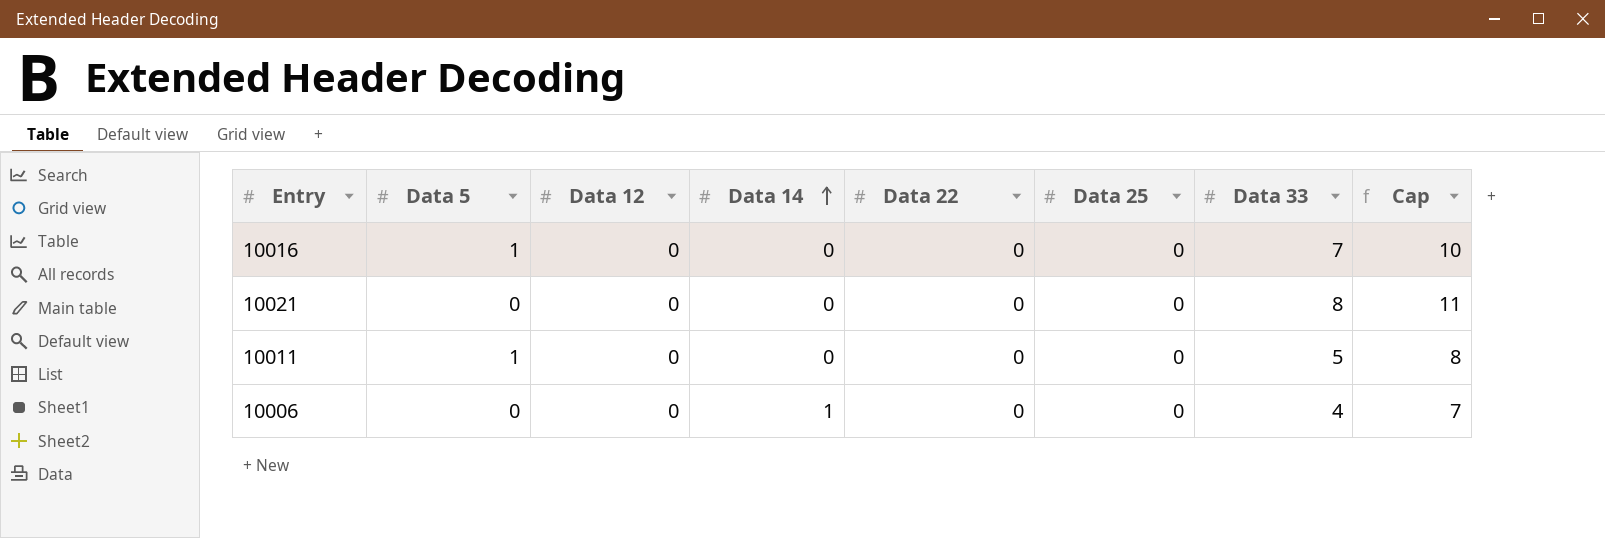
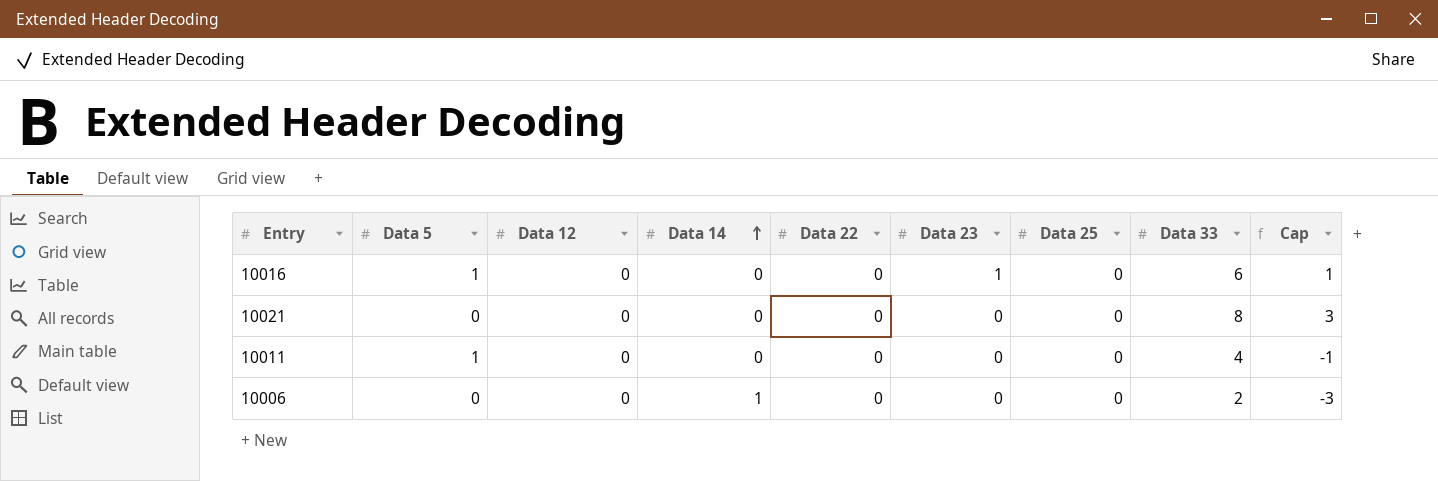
column Data 23 | position: none -> 6
column Cap | formula: [Data 33] + 3 -> [Data 33] - 5
10016 | Data 33: 7 -> 6
10011 | Data 33: 5 -> 4
10006 | Data 33: 4 -> 2

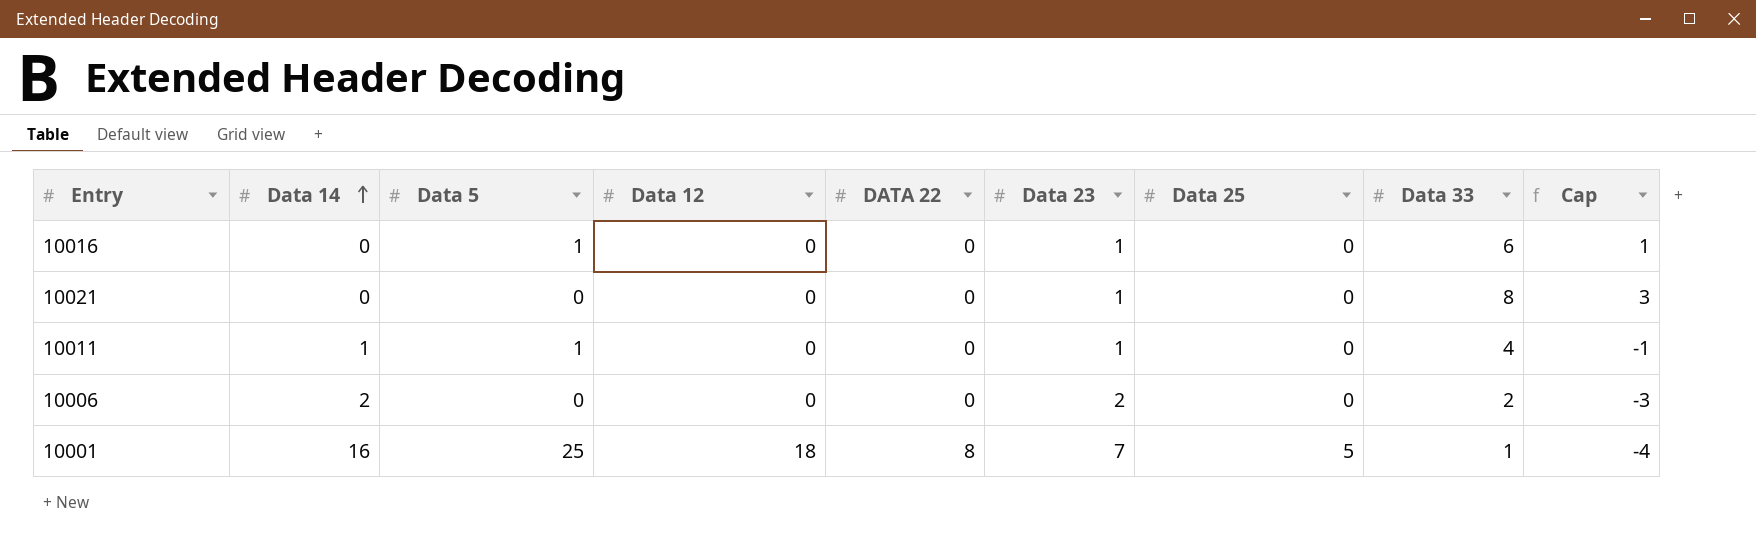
column Data 14 | position: 4 -> 2
column name: Data 22 -> DATA 22
10021 | Data 23: 0 -> 1
10011 | Data 14: 0 -> 1
10011 | Data 23: 0 -> 1
10006 | Data 14: 1 -> 2
10006 | Data 23: 0 -> 2
row 10001: none -> 16 | 25 | 18 | 8 | 7 | 5 | 1 | -4

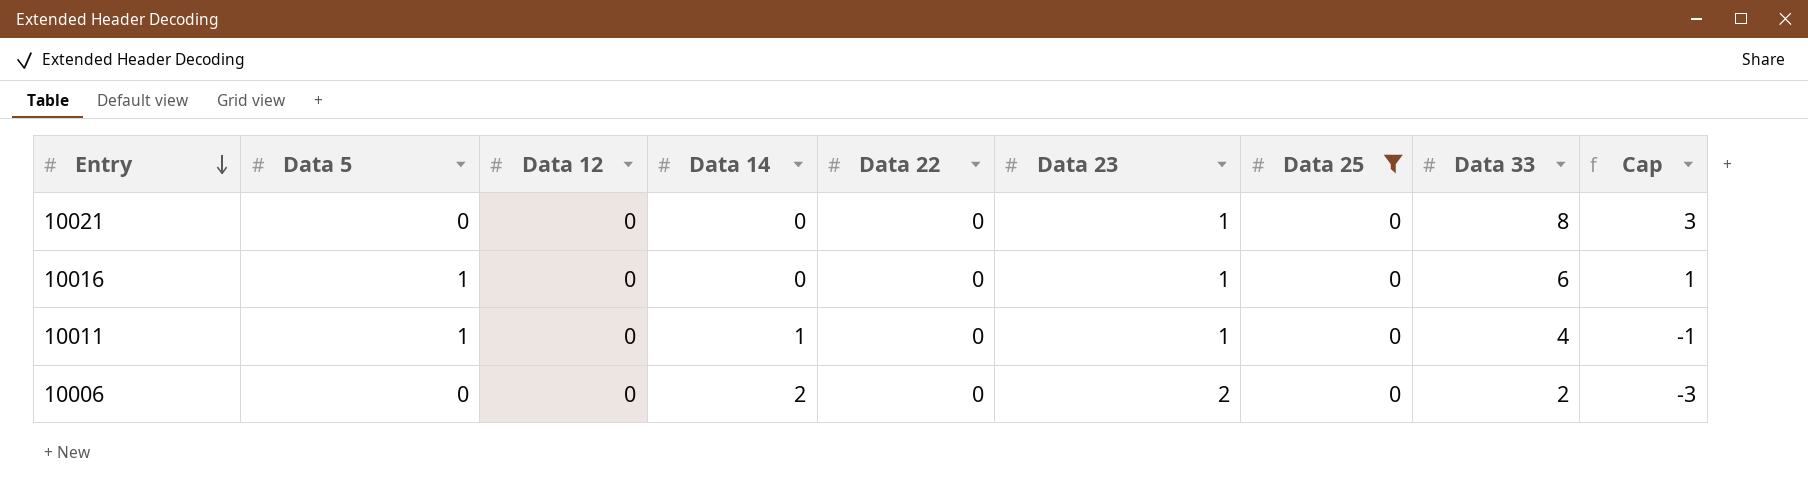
filter: none -> Data 25 = 0
row order: Data 14 ascending -> Entry descending
column Data 14 | position: 2 -> 4
column name: DATA 22 -> Data 22

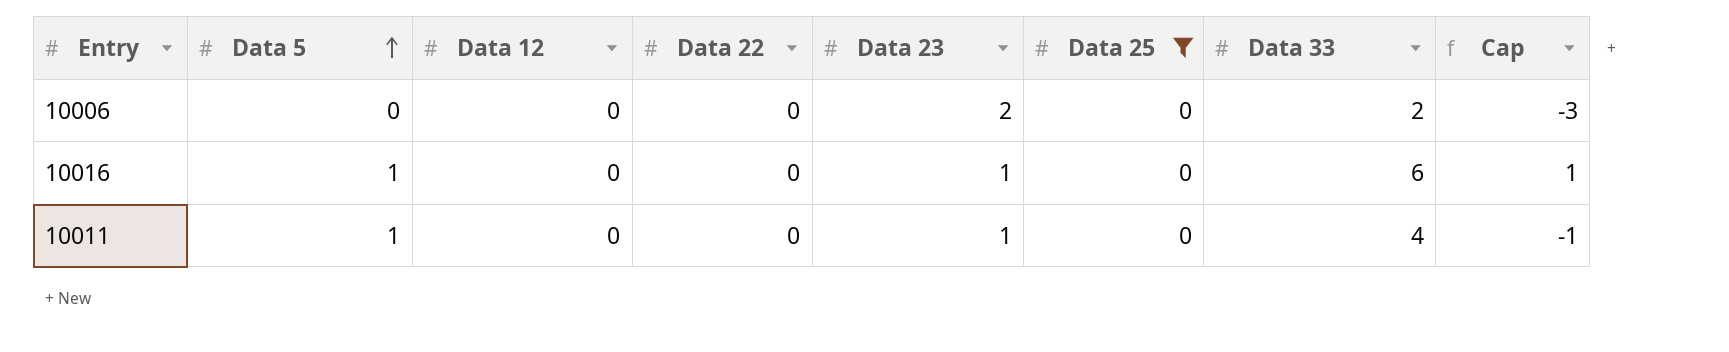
row order: Entry descending -> Data 5 ascending
column Data 14 | position: 4 -> none
row 10021: 0 | 0 | 0 | 0 | 1 | 0 | 8 | 3 -> none

